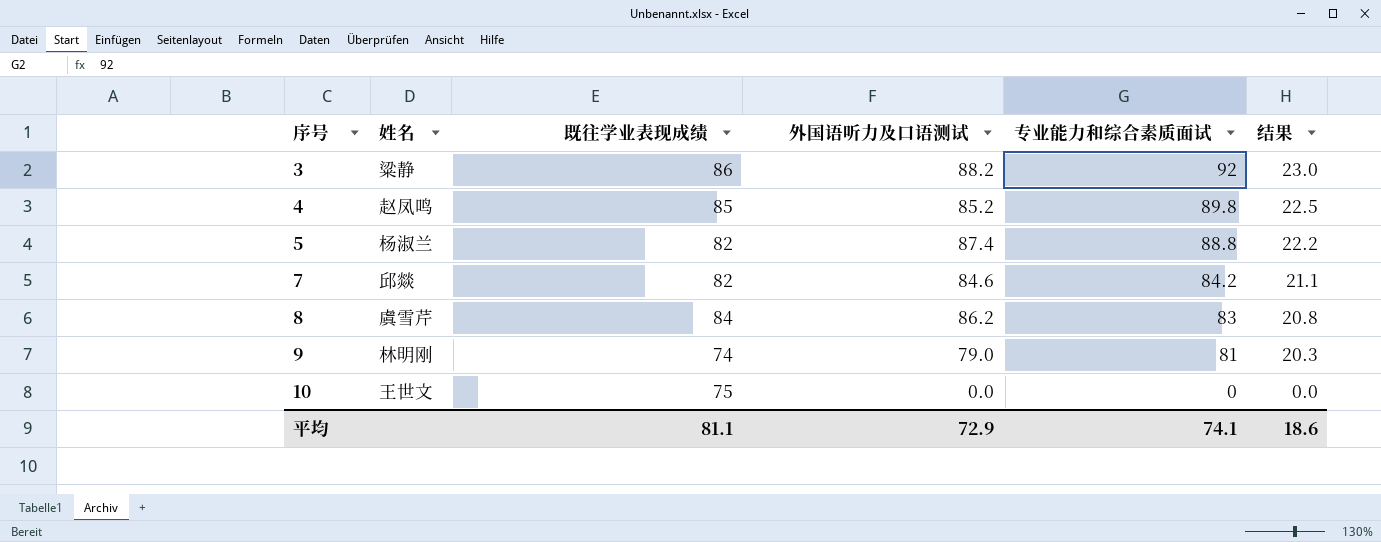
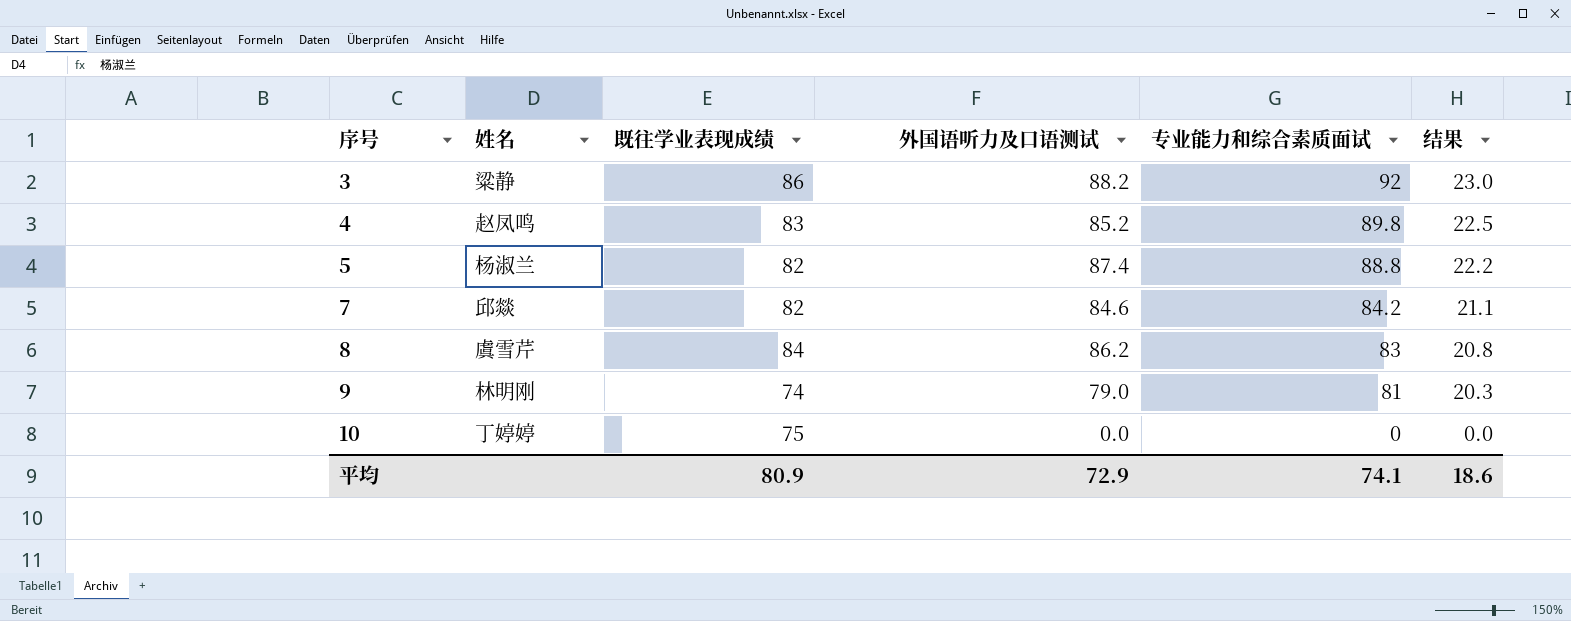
4 | 既往学业表现成绩: 85 -> 83
10 | 姓名: 王世文 -> 丁婷婷
平均 | 既往学业表现成绩: 81.1 -> 80.9

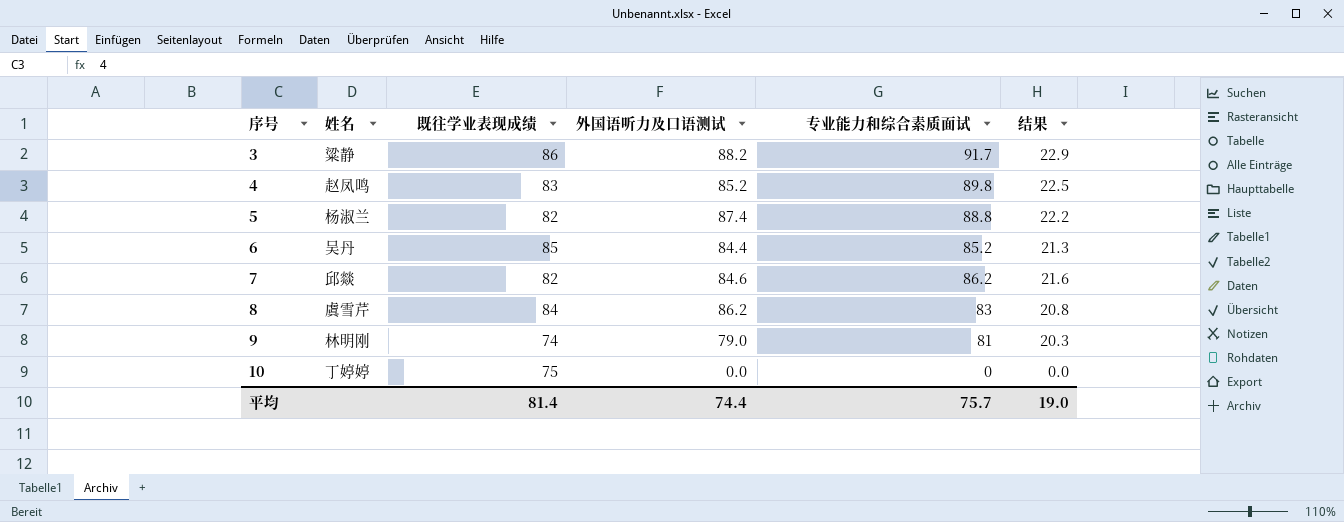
3 | 专业能力和综合素质面试: 92 -> 91.7
3 | 结果: 23.0 -> 22.9
row 6: none -> 吴丹 | 85 | 84.4 | 85.2 | 21.3
7 | 专业能力和综合素质面试: 84.2 -> 86.2
7 | 结果: 21.1 -> 21.6
平均 | 既往学业表现成绩: 80.9 -> 81.4
平均 | 外国语听力及口语测试: 72.9 -> 74.4
平均 | 专业能力和综合素质面试: 74.1 -> 75.7
平均 | 结果: 18.6 -> 19.0

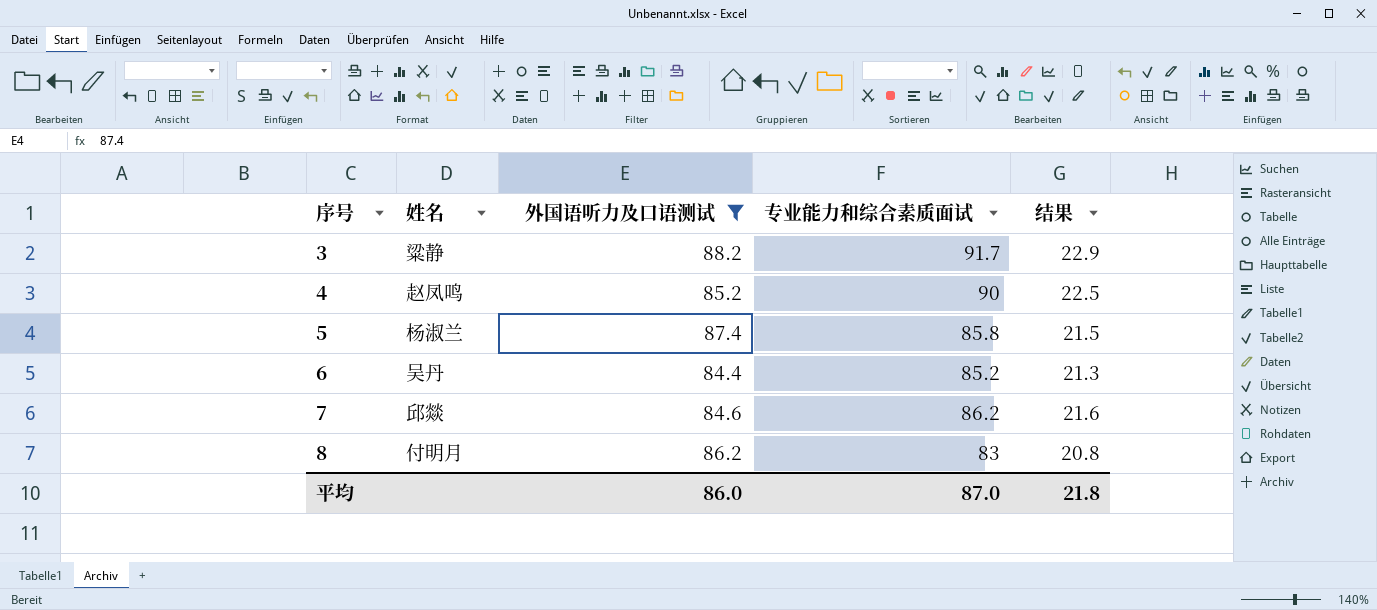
filter: none -> 外国语听力及口语测试 >= 84.4
column 既往学业表现成绩 | position: 3 -> none
4 | 专业能力和综合素质面试: 89.8 -> 90
5 | 专业能力和综合素质面试: 88.8 -> 85.8
5 | 结果: 22.2 -> 21.5
8 | 姓名: 虞雪芹 -> 付明月
平均 | 外国语听力及口语测试: 74.4 -> 86.0
平均 | 专业能力和综合素质面试: 75.7 -> 87.0
平均 | 结果: 19.0 -> 21.8

